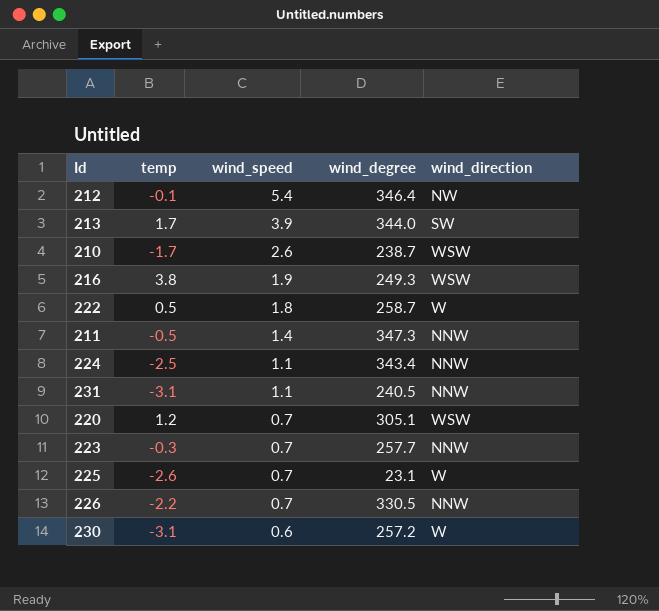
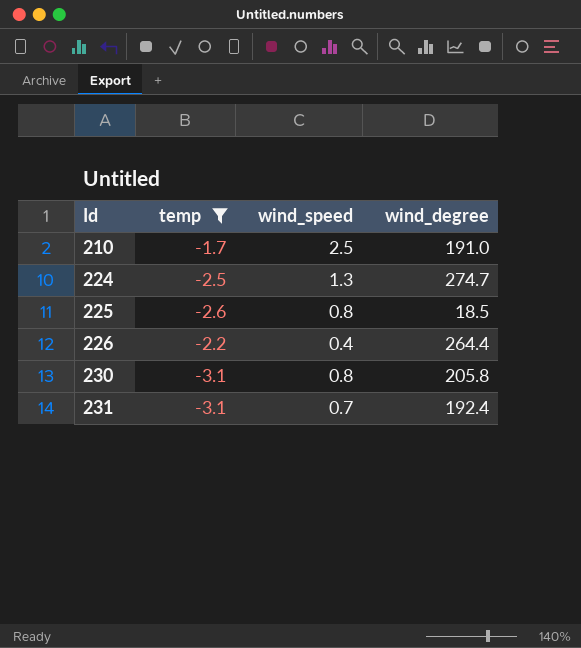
filter: none -> temp <= -1.7
row order: wind_speed descending -> Id ascending
column wind_direction | position: 5 -> none
210 | wind_speed: 2.6 -> 2.5
210 | wind_degree: 238.7 -> 191.0
224 | wind_speed: 1.1 -> 1.3
224 | wind_degree: 343.4 -> 274.7
225 | wind_speed: 0.7 -> 0.8
225 | wind_degree: 23.1 -> 18.5
226 | wind_speed: 0.7 -> 0.4
226 | wind_degree: 330.5 -> 264.4
230 | wind_speed: 0.6 -> 0.8
230 | wind_degree: 257.2 -> 205.8
231 | wind_speed: 1.1 -> 0.7
231 | wind_degree: 240.5 -> 192.4

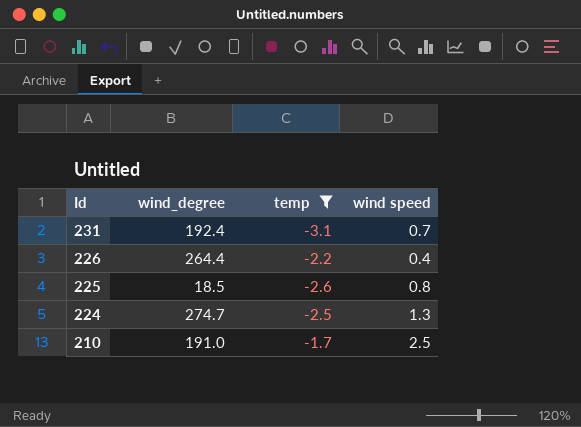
row order: Id ascending -> Id descending
column wind_degree | position: 4 -> 2
column name: wind_speed -> wind speed
row 230: -3.1 | 0.8 | 205.8 -> none

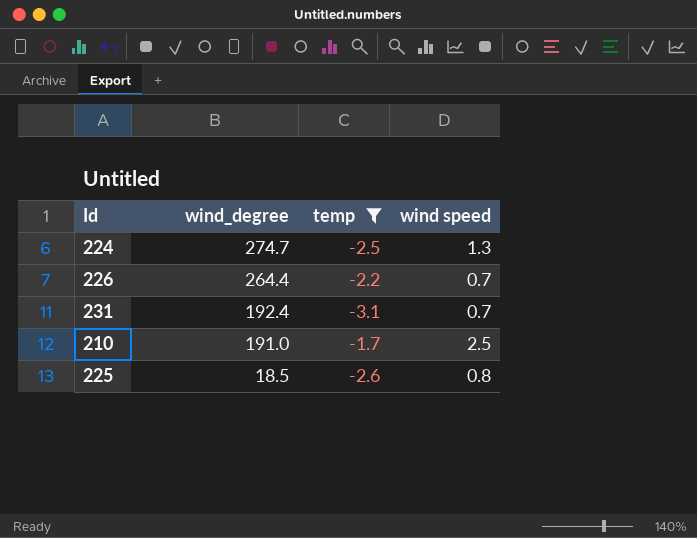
row order: Id descending -> wind_degree descending
226 | wind speed: 0.4 -> 0.7

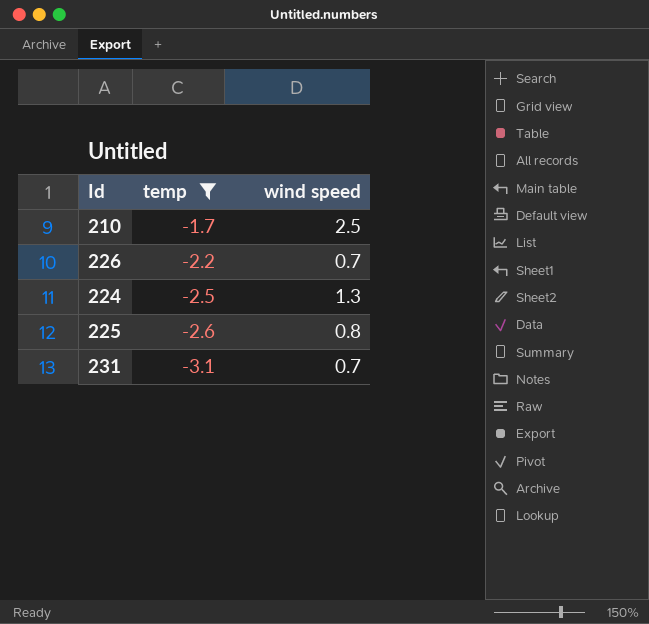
row order: wind_degree descending -> temp descending
column wind_degree | position: 2 -> none

